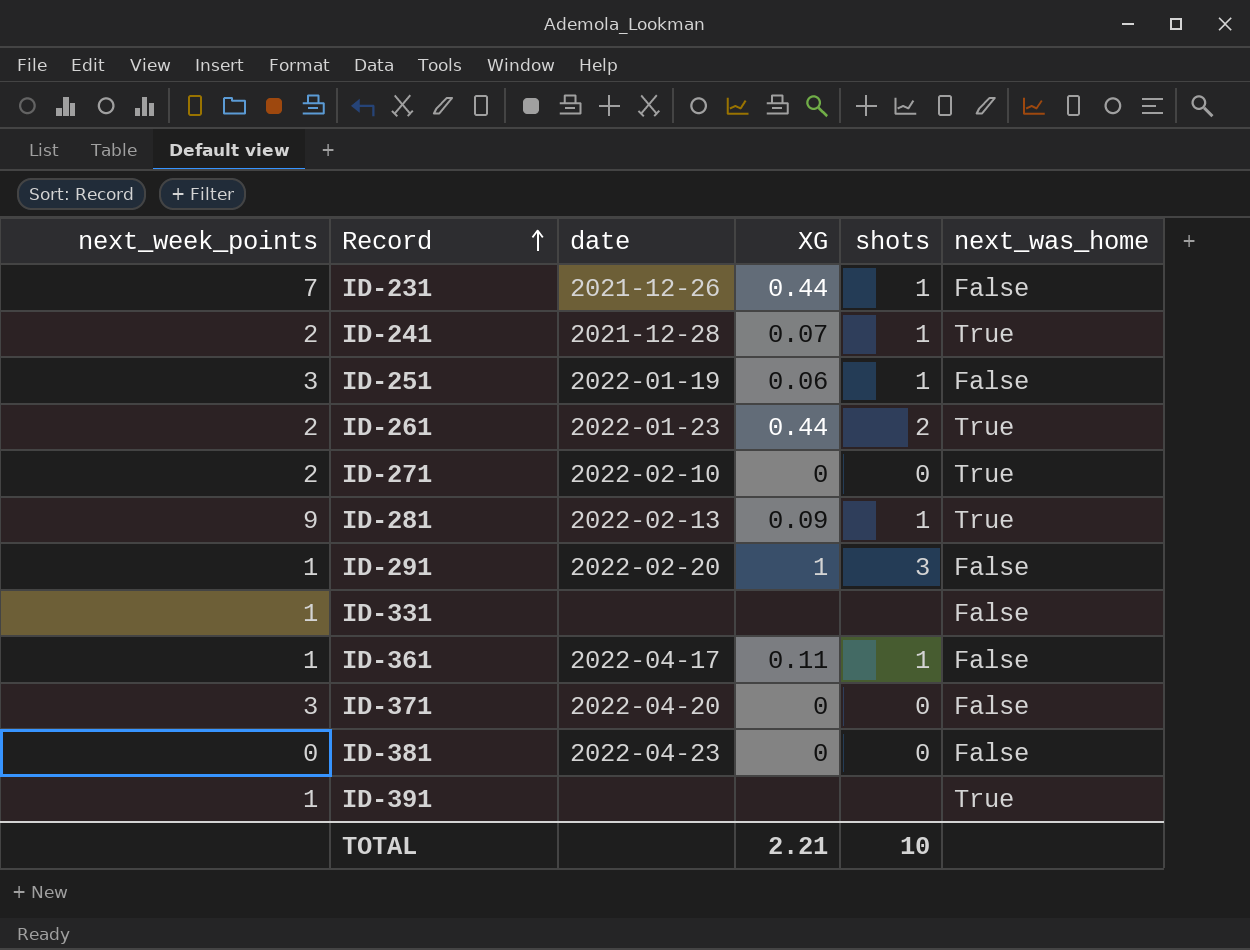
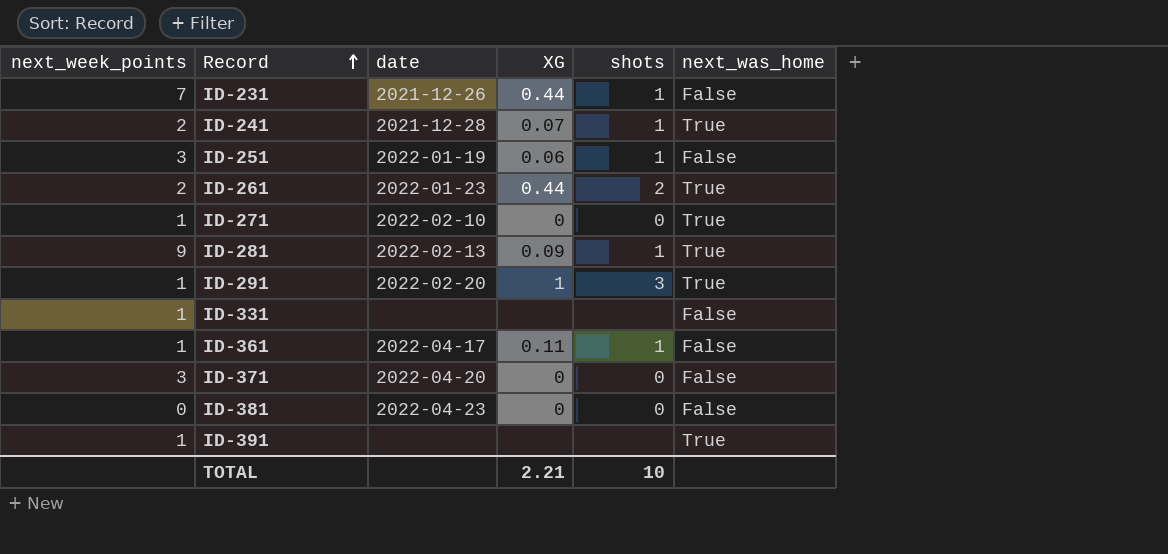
ID-271 | next_week_points: 2 -> 1
ID-291 | next_was_home: False -> True

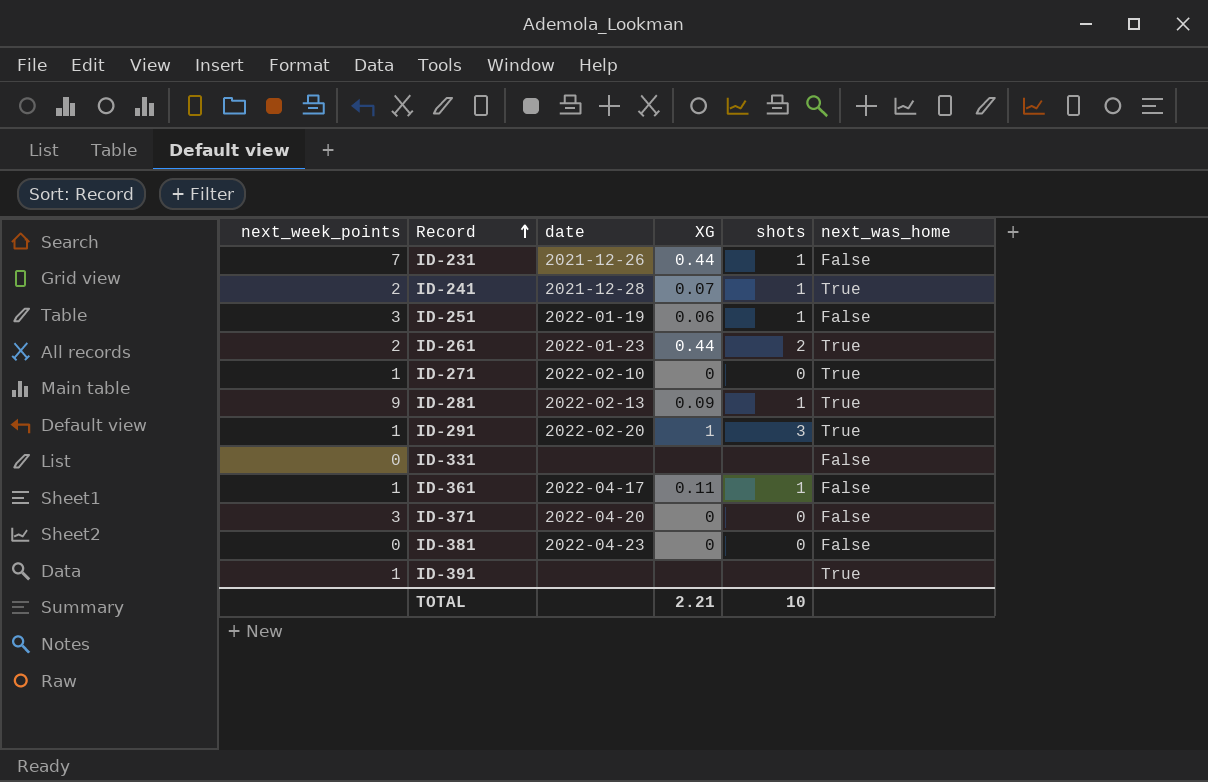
ID-331 | next_week_points: 1 -> 0

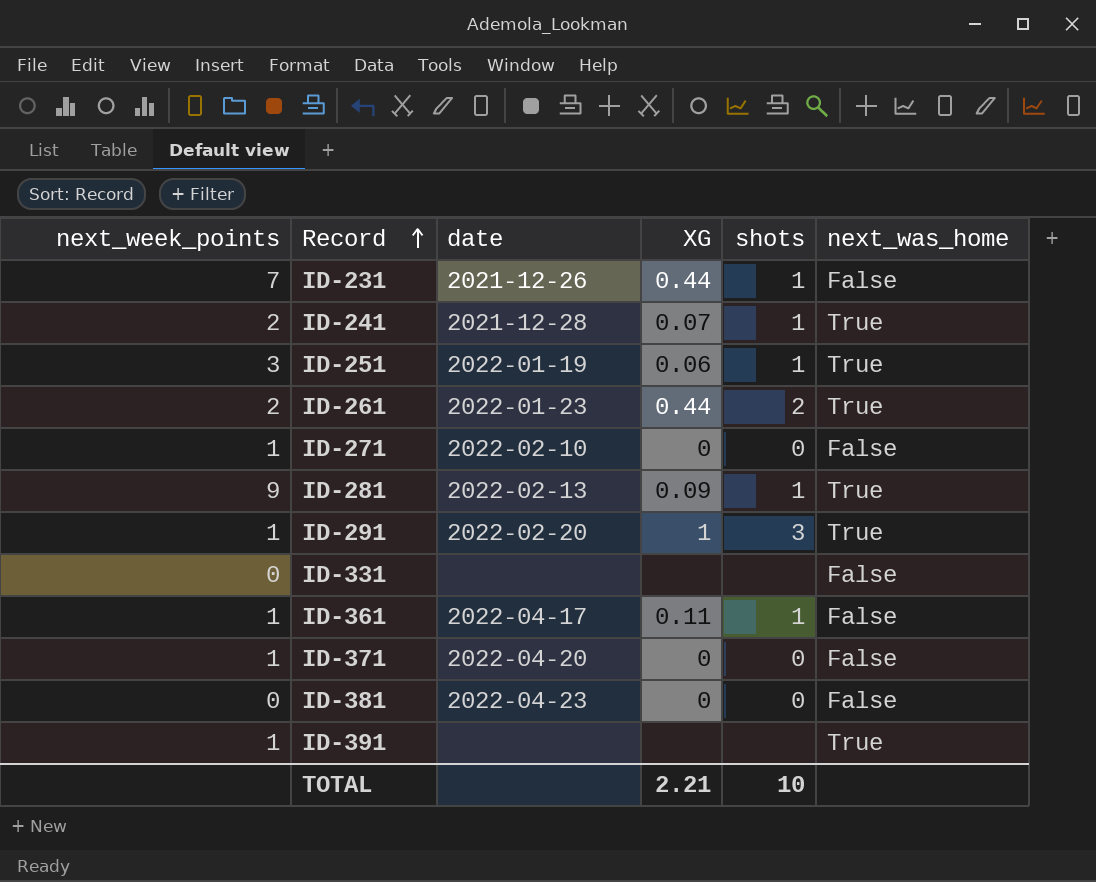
ID-251 | next_was_home: False -> True
ID-271 | next_was_home: True -> False
ID-371 | next_week_points: 3 -> 1

